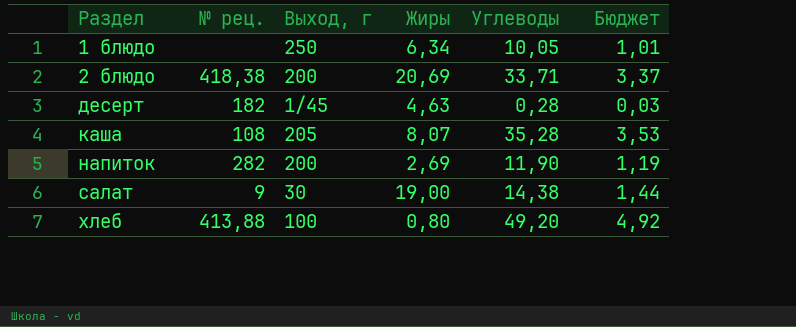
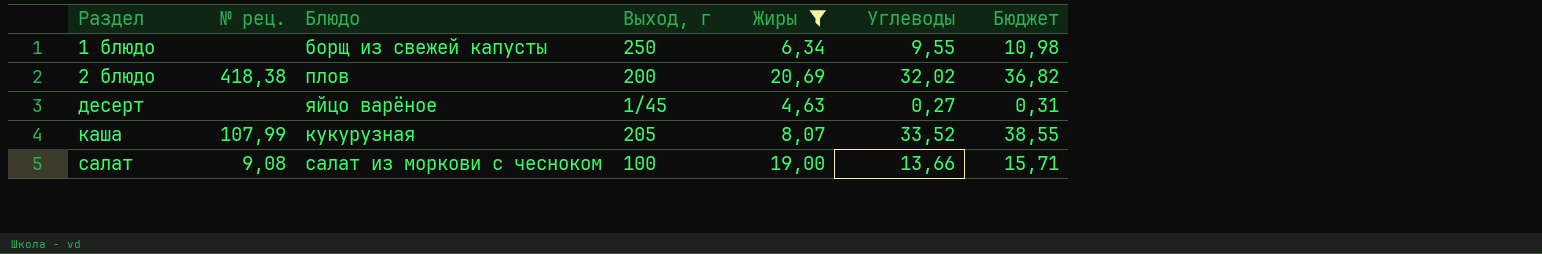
filter: none -> Жиры >= 4,63
column Блюдо | position: none -> 3
column Бюджет | formula: [Углеводы] * 0,1 -> [Углеводы] * 1,15
1 блюдо | Углеводы: 10,05 -> 9,55
2 блюдо | Углеводы: 33,71 -> 32,02
десерт | № рец.: 182 -> none
десерт | Углеводы: 0,28 -> 0,27
каша | № рец.: 108 -> 107,99
каша | Углеводы: 35,28 -> 33,52
салат | № рец.: 9 -> 9,08
салат | Выход, г: 30 -> 100
салат | Углеводы: 14,38 -> 13,66

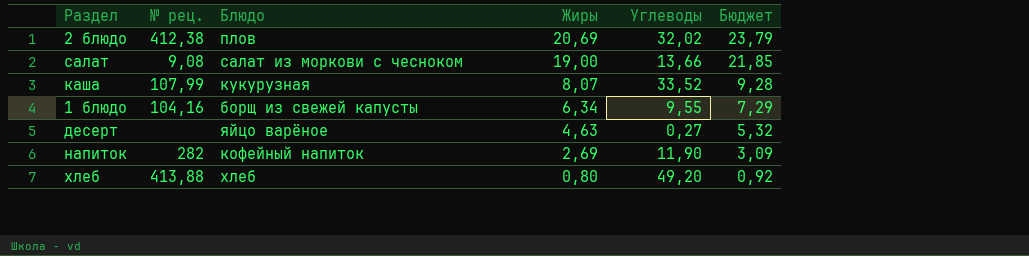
filter: Жиры >= 4,63 -> none
row order: Раздел ascending -> Жиры descending
column Выход, г | position: 4 -> none
column Бюджет | formula: [Углеводы] * 1,15 -> [Жиры] * 1,15
2 блюдо | № рец.: 418,38 -> 412,38
1 блюдо | № рец.: none -> 104,16

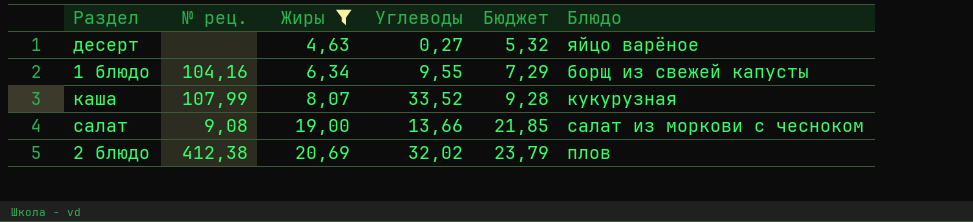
filter: none -> Жиры >= 4,63
row order: Жиры descending -> Жиры ascending
column Блюдо | position: 3 -> 6

